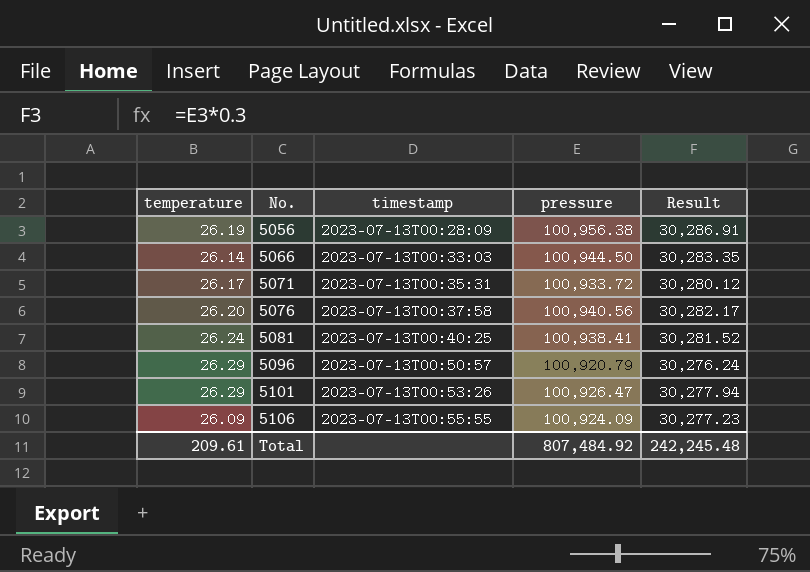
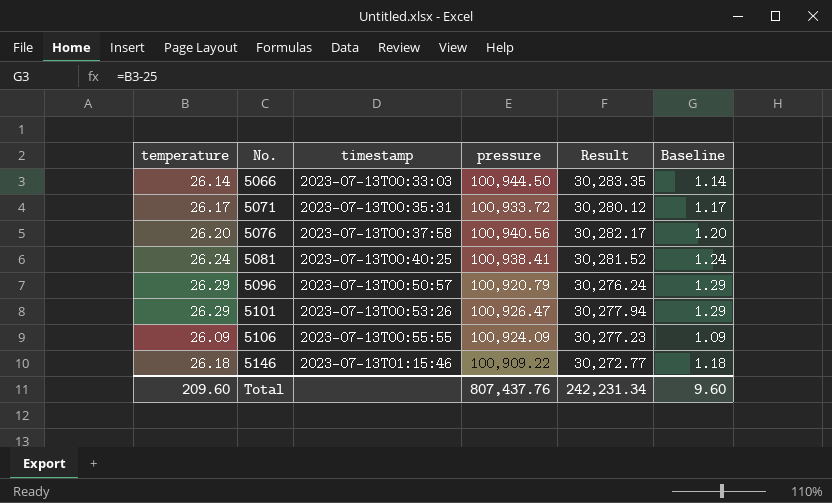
column Baseline | formula: none -> [temperature] - 25
row 5056: 26.19 | 2023-07-13T00:28:09 | 100,956.38 | 30,286.91 -> none
row 5146: none -> 26.18 | 2023-07-13T01:15:46 | 100,909.22 | 30,272.77 | 1.18
Total | temperature: 209.61 -> 209.60
Total | pressure: 807,484.92 -> 807,437.76
Total | Result: 242,245.48 -> 242,231.34

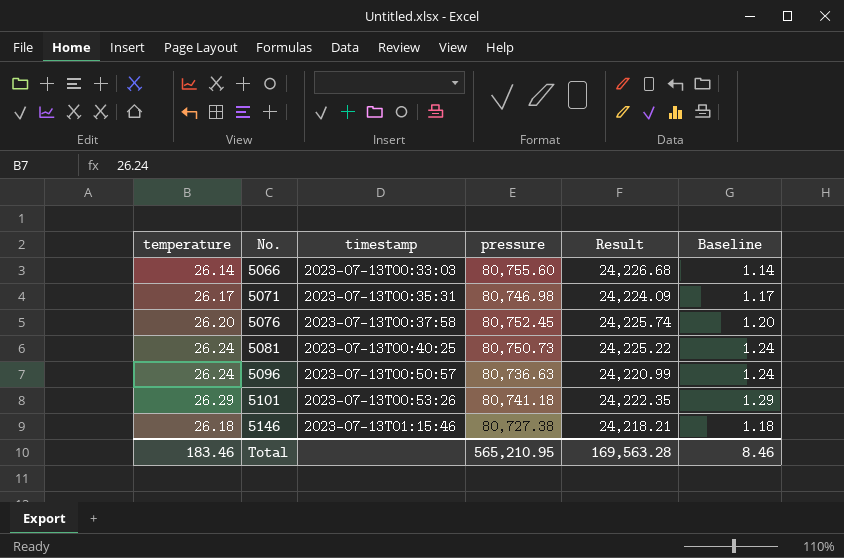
row 5106: 26.09 | 2023-07-13T00:55:55 | 100,924.09 | 30,277.23 | 1.09 -> none
5066 | pressure: 100,944.50 -> 80,755.60
5066 | Result: 30,283.35 -> 24,226.68
5071 | pressure: 100,933.72 -> 80,746.98
5071 | Result: 30,280.12 -> 24,224.09
5076 | pressure: 100,940.56 -> 80,752.45
5076 | Result: 30,282.17 -> 24,225.74
5081 | pressure: 100,938.41 -> 80,750.73
5081 | Result: 30,281.52 -> 24,225.22
5096 | temperature: 26.29 -> 26.24
5096 | pressure: 100,920.79 -> 80,736.63
5096 | Result: 30,276.24 -> 24,220.99
5096 | Baseline: 1.29 -> 1.24
5101 | pressure: 100,926.47 -> 80,741.18
5101 | Result: 30,277.94 -> 24,222.35
5146 | pressure: 100,909.22 -> 80,727.38
5146 | Result: 30,272.77 -> 24,218.21
Total | temperature: 209.60 -> 183.46
Total | pressure: 807,437.76 -> 565,210.95
Total | Result: 242,231.34 -> 169,563.28
Total | Baseline: 9.60 -> 8.46

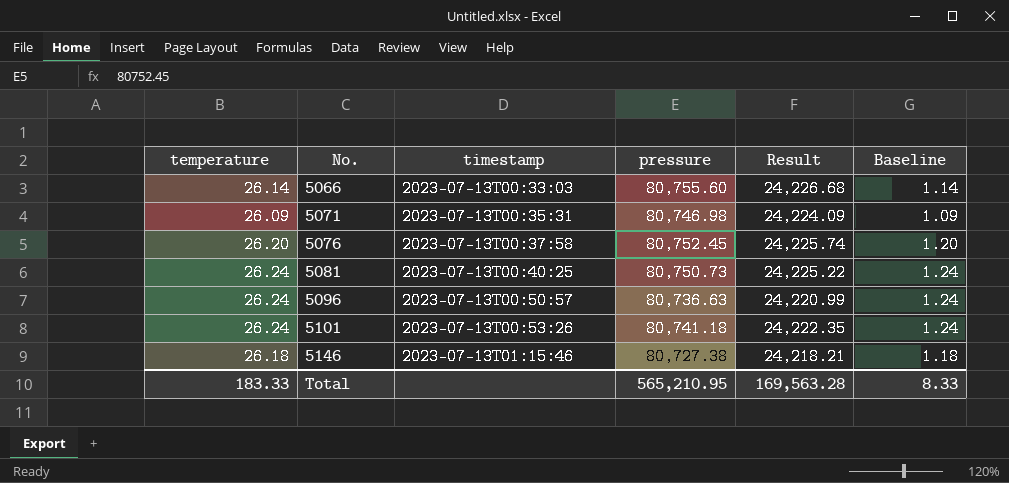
5071 | temperature: 26.17 -> 26.09
5071 | Baseline: 1.17 -> 1.09
5101 | temperature: 26.29 -> 26.24
5101 | Baseline: 1.29 -> 1.24
Total | temperature: 183.46 -> 183.33
Total | Baseline: 8.46 -> 8.33

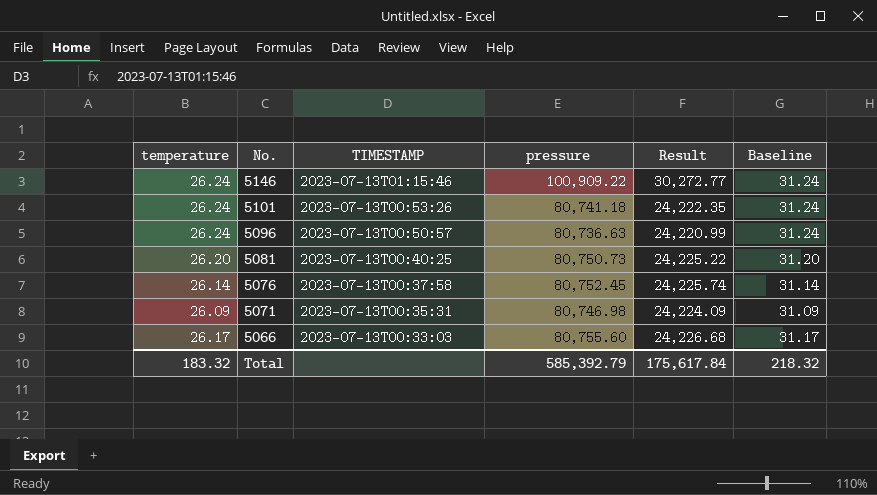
row order: No. ascending -> No. descending
column name: timestamp -> TIMESTAMP
column Baseline | formula: [temperature] - 25 -> [temperature] + 5
5146 | temperature: 26.18 -> 26.24
5146 | pressure: 80,727.38 -> 100,909.22
5146 | Result: 24,218.21 -> 30,272.77
5081 | temperature: 26.24 -> 26.20
5076 | temperature: 26.20 -> 26.14
5066 | temperature: 26.14 -> 26.17
Total | temperature: 183.33 -> 183.32
Total | pressure: 565,210.95 -> 585,392.79
Total | Result: 169,563.28 -> 175,617.84
Total | Baseline: 8.33 -> 218.32

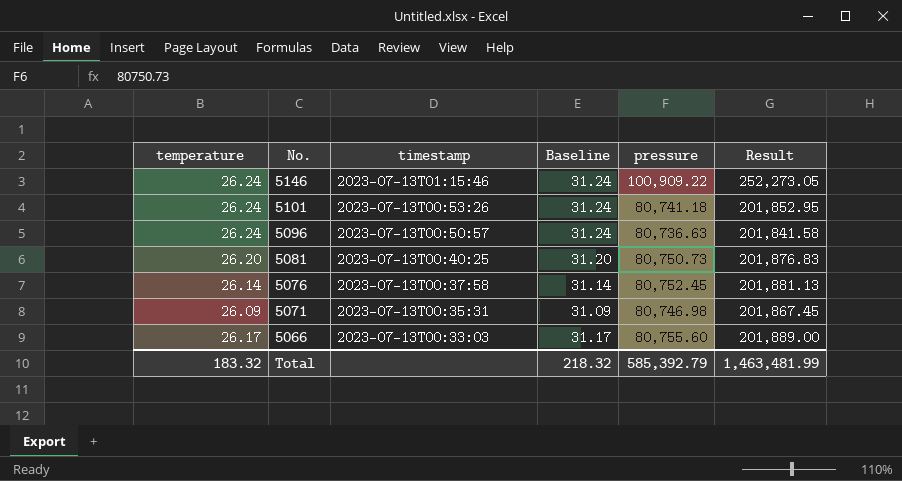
column name: TIMESTAMP -> timestamp
column Baseline | position: 6 -> 4
column Result | formula: [pressure] * 0.3 -> [pressure] * 2.5
Total | Result: 175,617.84 -> 1,463,481.99

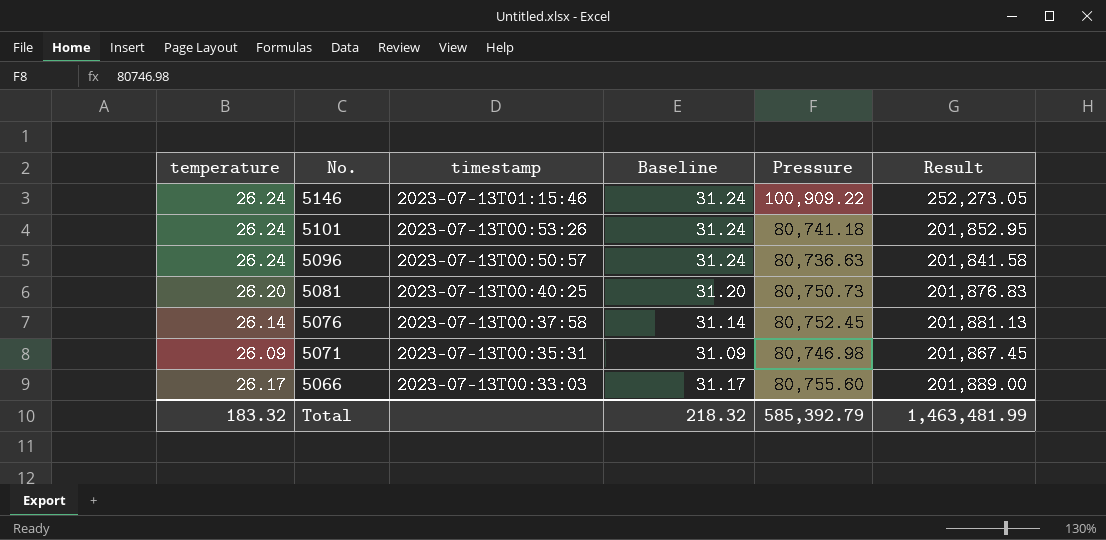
column name: pressure -> Pressure

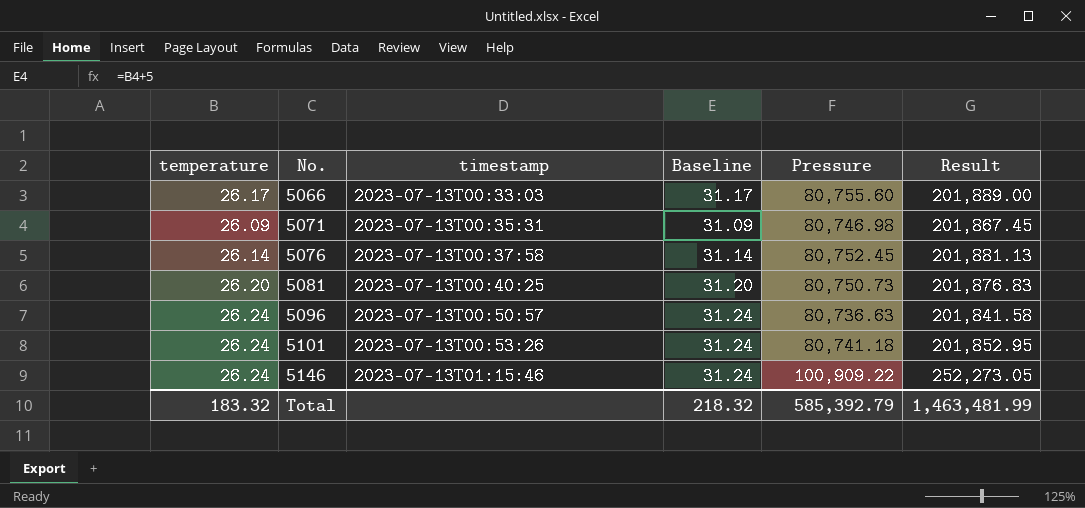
row order: No. descending -> No. ascending

